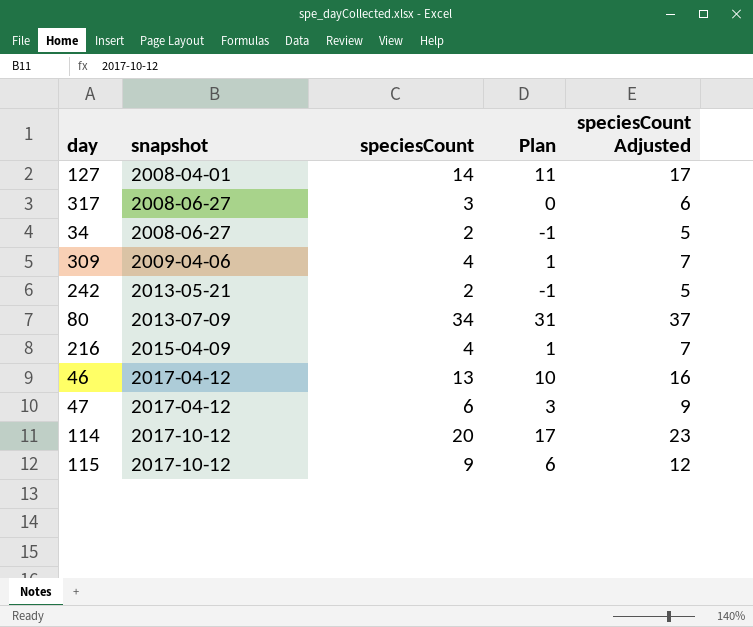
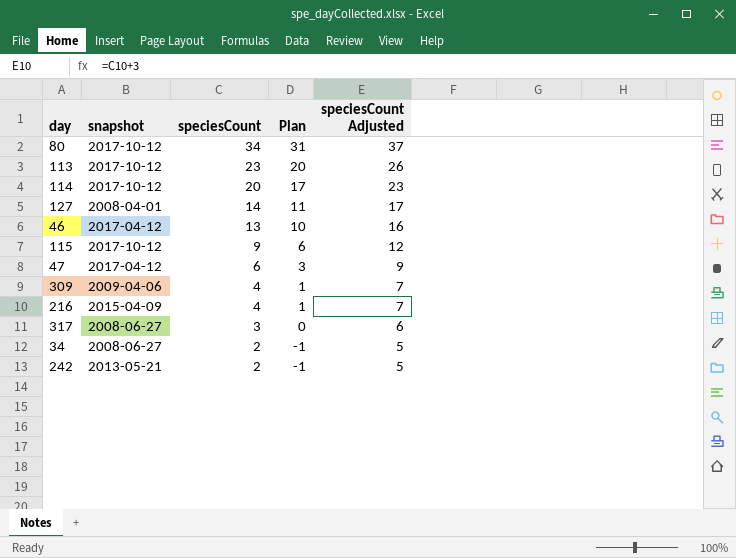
row order: snapshot ascending -> speciesCount descending
80 | snapshot: 2013-07-09 -> 2017-10-12
row 113: none -> 2017-10-12 | 23 | 20 | 26

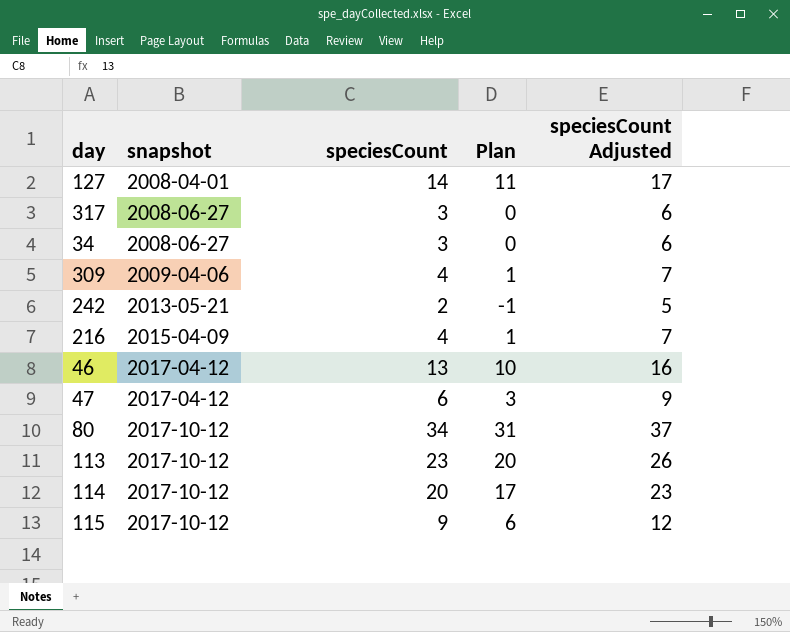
row order: speciesCount descending -> snapshot ascending
34 | speciesCount: 2 -> 3
34 | Plan: -1 -> 0
34 | speciesCount Adjusted: 5 -> 6

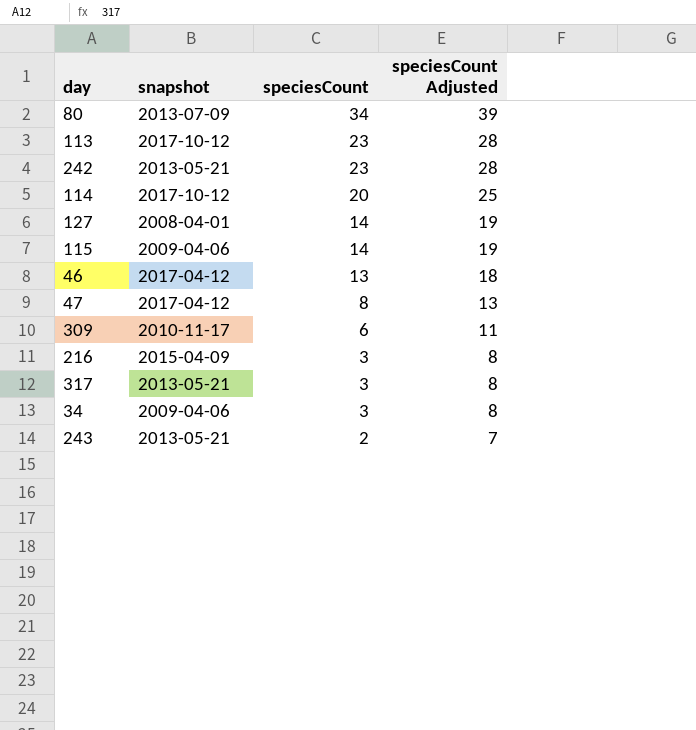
row order: snapshot ascending -> speciesCount descending
column Plan | formula: [speciesCount] - 3 -> none
column speciesCount Adjusted | formula: [speciesCount] + 3 -> [speciesCount] + 5
80 | snapshot: 2017-10-12 -> 2013-07-09
242 | speciesCount: 2 -> 23
115 | snapshot: 2017-10-12 -> 2009-04-06
115 | speciesCount: 9 -> 14
47 | speciesCount: 6 -> 8
309 | snapshot: 2009-04-06 -> 2010-11-17
309 | speciesCount: 4 -> 6
216 | speciesCount: 4 -> 3
317 | snapshot: 2008-06-27 -> 2013-05-21
34 | snapshot: 2008-06-27 -> 2009-04-06
row 243: none -> 2013-05-21 | 2 | 7

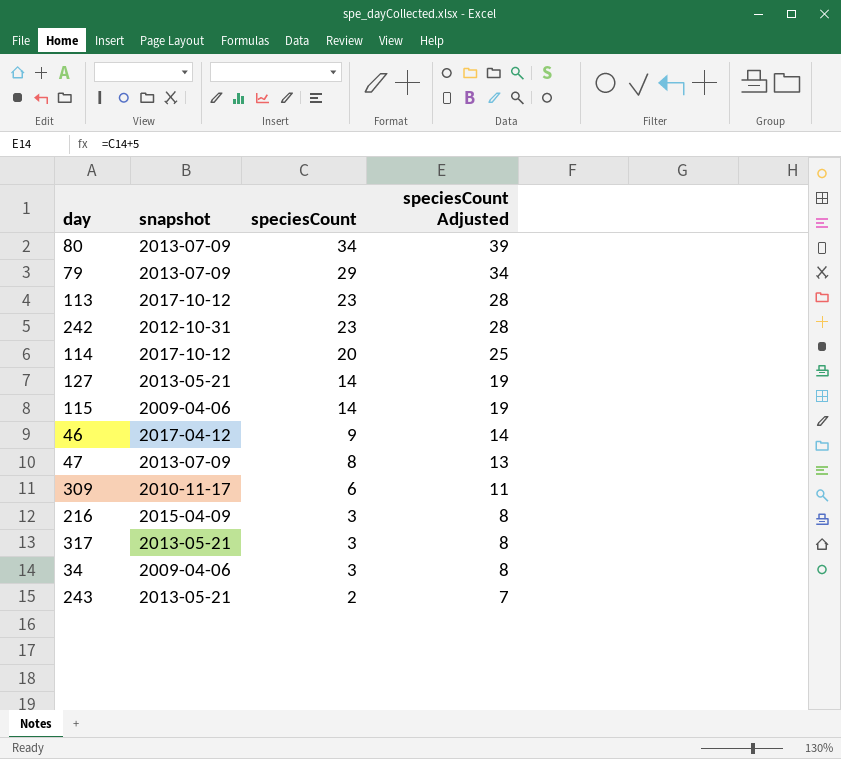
row 79: none -> 2013-07-09 | 29 | 34
242 | snapshot: 2013-05-21 -> 2012-10-31
127 | snapshot: 2008-04-01 -> 2013-05-21
46 | speciesCount: 13 -> 9
46 | speciesCount Adjusted: 18 -> 14
47 | snapshot: 2017-04-12 -> 2013-07-09

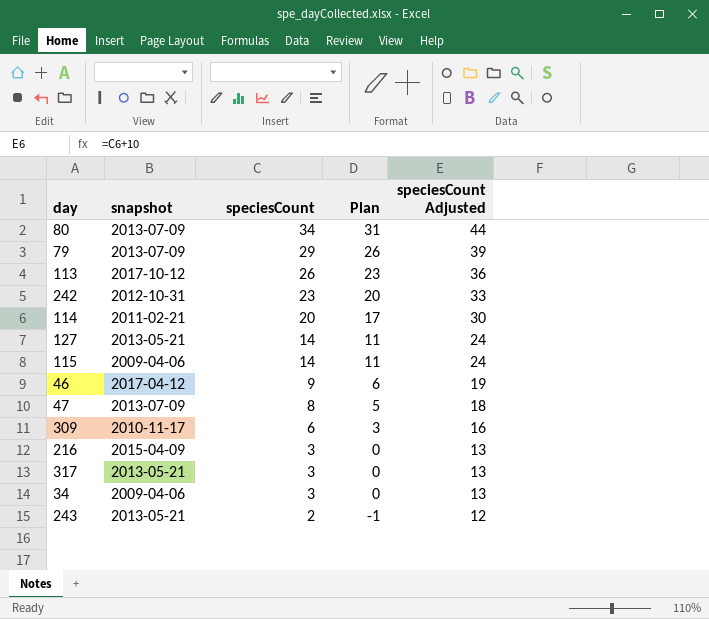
column Plan | formula: none -> [speciesCount] - 3
column speciesCount Adjusted | formula: [speciesCount] + 5 -> [speciesCount] + 10
113 | speciesCount: 23 -> 26
114 | snapshot: 2017-10-12 -> 2011-02-21

